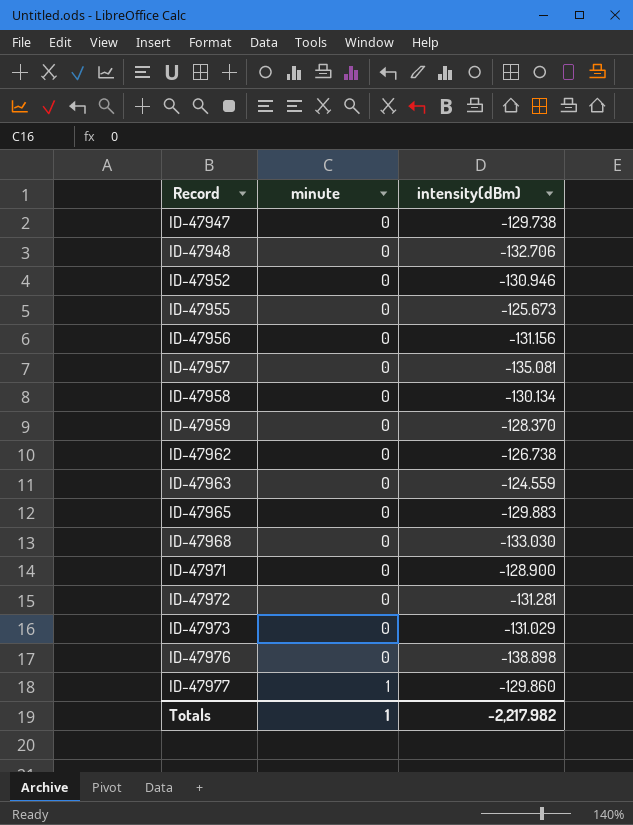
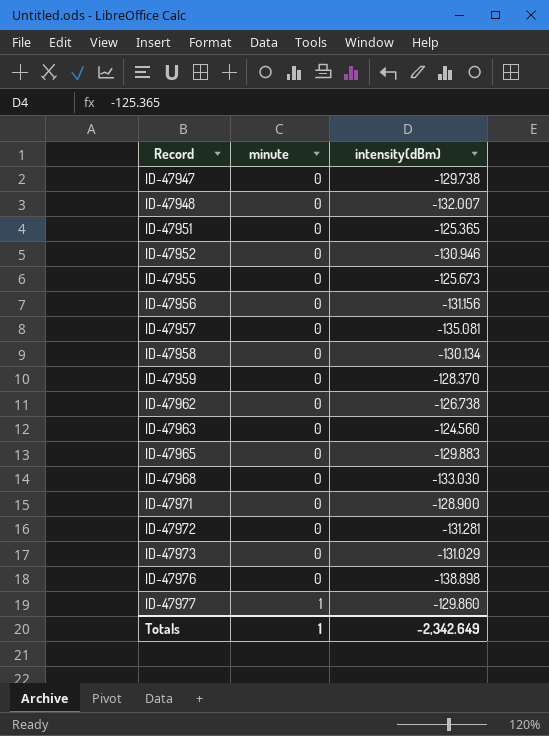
ID-47948 | intensity(dBm): -132.706 -> -132.007
row ID-47951: none -> 0 | -125.365
ID-47963 | intensity(dBm): -124.559 -> -124.560
Totals | intensity(dBm): -2,217.982 -> -2,342.649

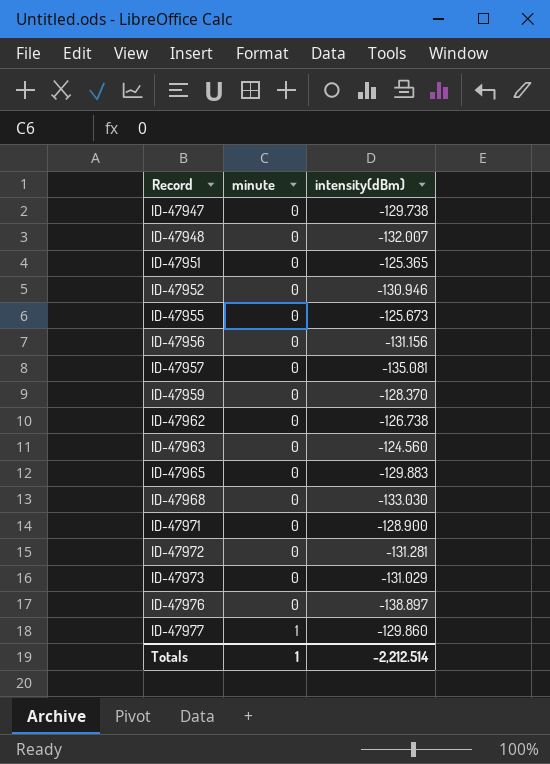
row ID-47958: 0 | -130.134 -> none
ID-47976 | intensity(dBm): -138.898 -> -138.897
Totals | intensity(dBm): -2,342.649 -> -2,212.514

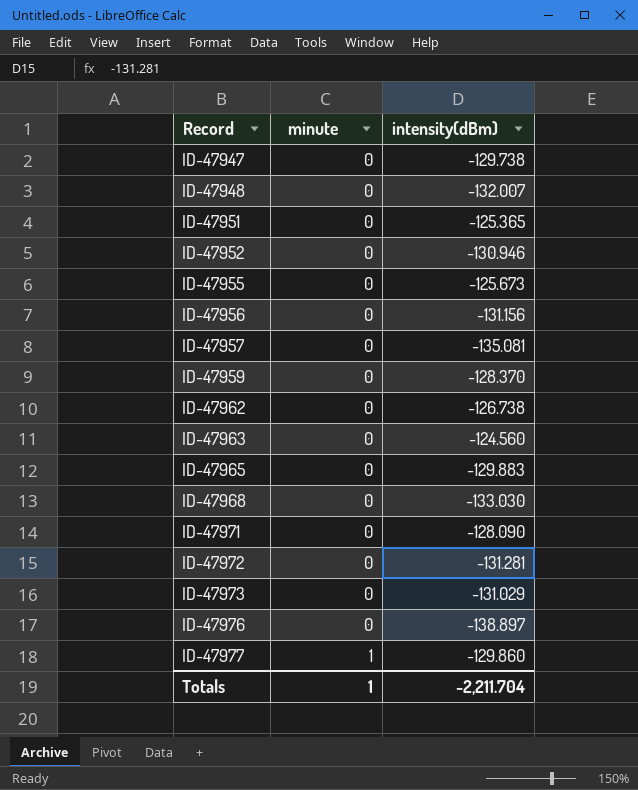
ID-47971 | intensity(dBm): -128.900 -> -128.090
Totals | intensity(dBm): -2,212.514 -> -2,211.704

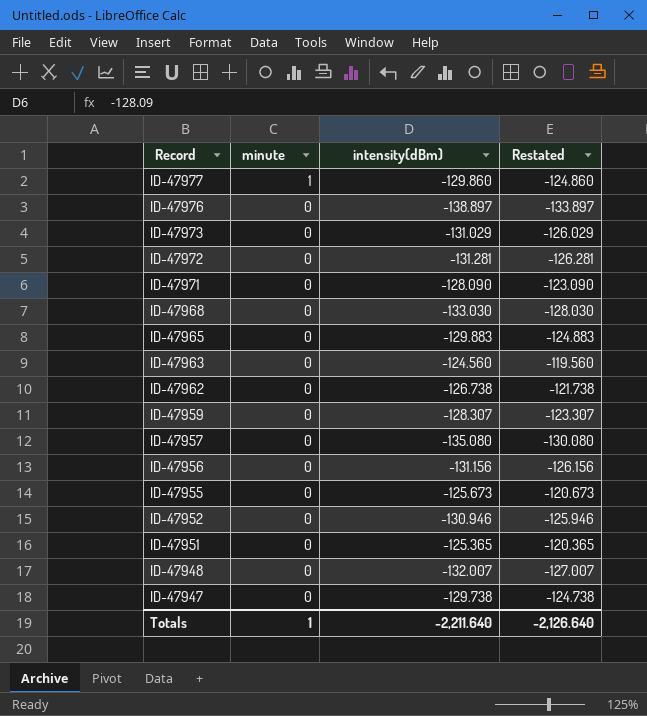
row order: Record ascending -> Record descending
column Restated | formula: none -> [intensity(dBm)] + 5
ID-47959 | intensity(dBm): -128.370 -> -128.307
ID-47957 | intensity(dBm): -135.081 -> -135.080
Totals | intensity(dBm): -2,211.704 -> -2,211.640

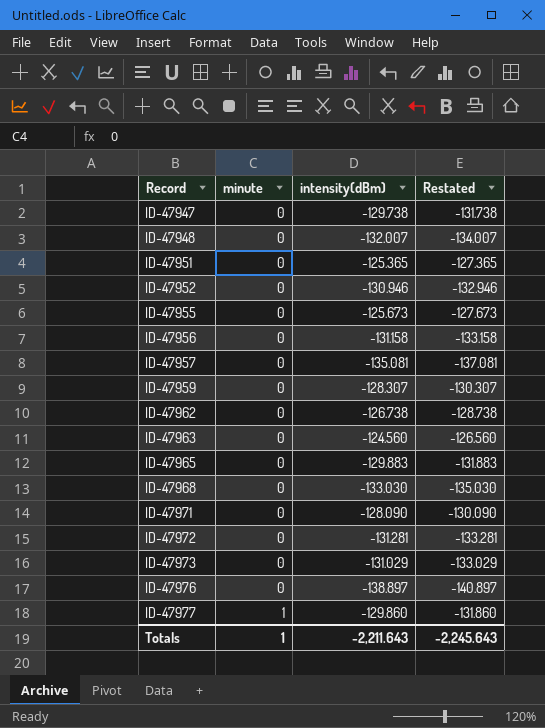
row order: Record descending -> Record ascending
column Restated | formula: [intensity(dBm)] + 5 -> [intensity(dBm)] - 2
ID-47956 | intensity(dBm): -131.156 -> -131.158
ID-47957 | intensity(dBm): -135.080 -> -135.081
Totals | intensity(dBm): -2,211.640 -> -2,211.643
Totals | Restated: -2,126.640 -> -2,245.643

